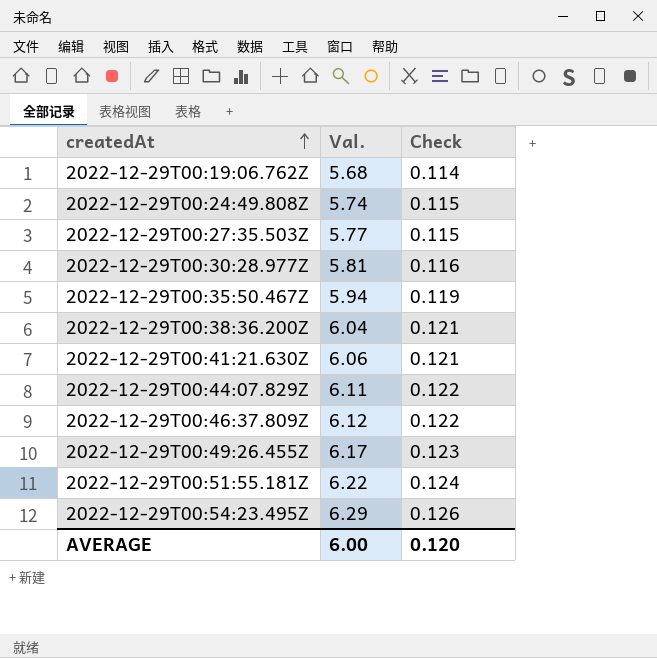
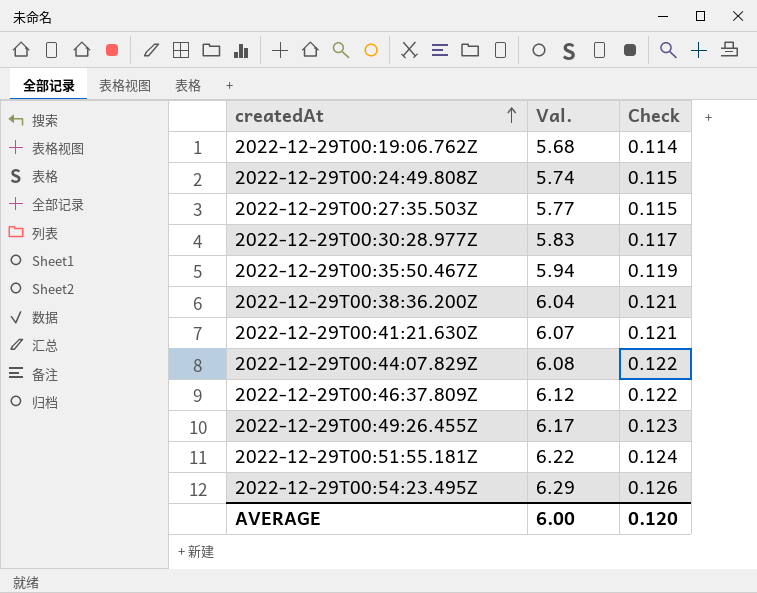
2022-12-29T00:30:28.977Z | Val.: 5.81 -> 5.83
2022-12-29T00:30:28.977Z | Check: 0.116 -> 0.117
2022-12-29T00:41:21.630Z | Val.: 6.06 -> 6.07
2022-12-29T00:44:07.829Z | Val.: 6.11 -> 6.08

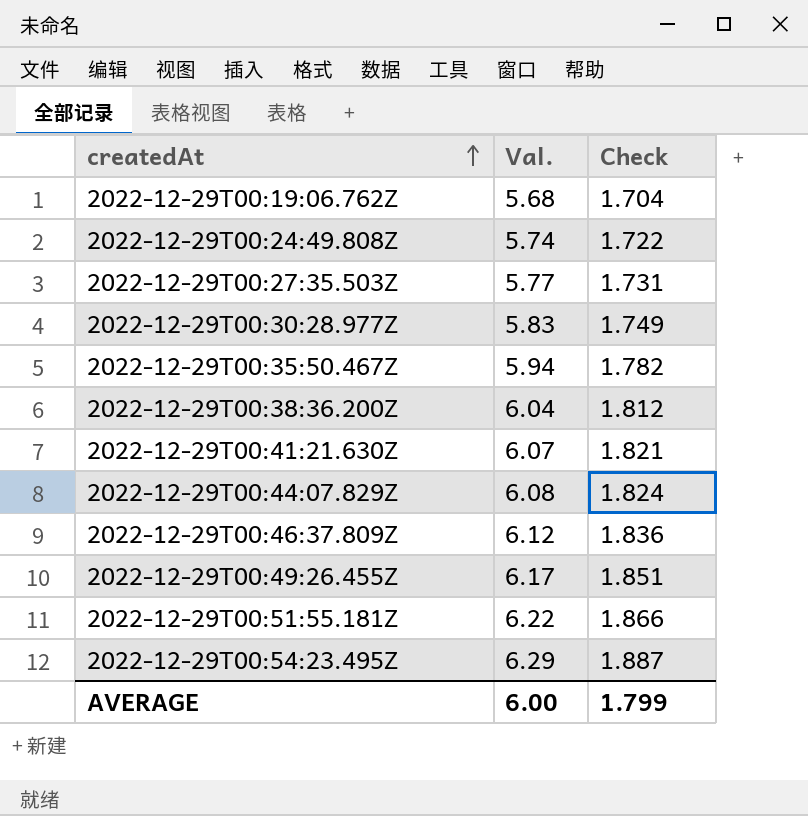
column Check | formula: [Val.] * 0.02 -> [Val.] * 0.3
AVERAGE | Check: 0.120 -> 1.799

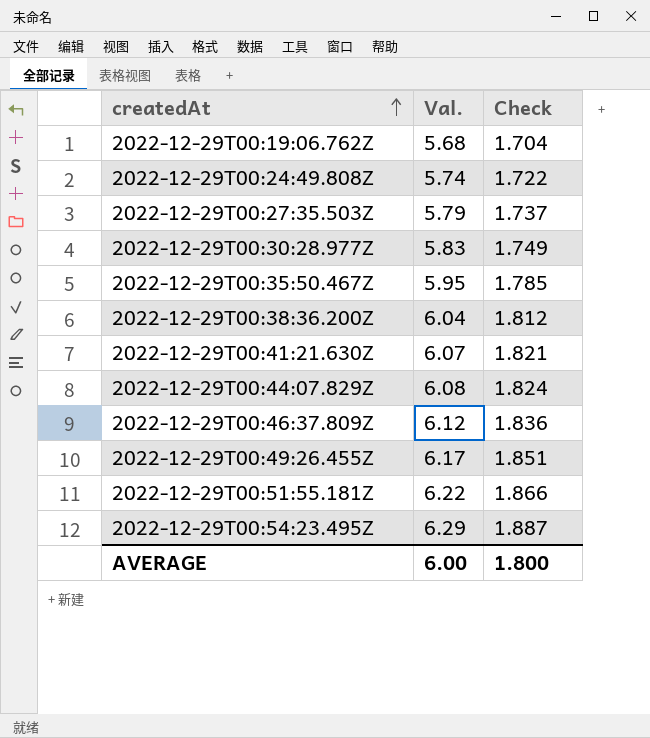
2022-12-29T00:27:35.503Z | Val.: 5.77 -> 5.79
2022-12-29T00:27:35.503Z | Check: 1.731 -> 1.737
2022-12-29T00:35:50.467Z | Val.: 5.94 -> 5.95
2022-12-29T00:35:50.467Z | Check: 1.782 -> 1.785
AVERAGE | Check: 1.799 -> 1.800

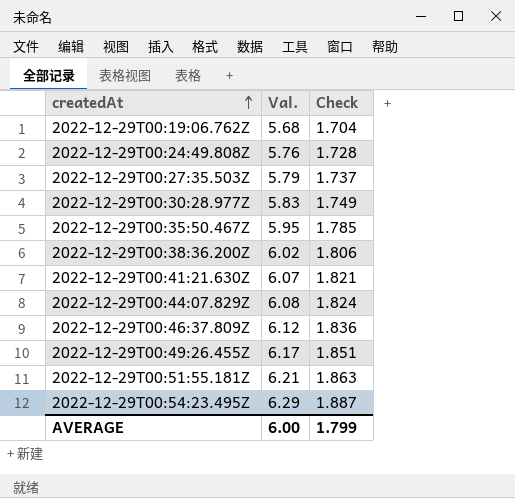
2022-12-29T00:24:49.808Z | Val.: 5.74 -> 5.76
2022-12-29T00:24:49.808Z | Check: 1.722 -> 1.728
2022-12-29T00:38:36.200Z | Val.: 6.04 -> 6.02
2022-12-29T00:38:36.200Z | Check: 1.812 -> 1.806
2022-12-29T00:51:55.181Z | Val.: 6.22 -> 6.21
2022-12-29T00:51:55.181Z | Check: 1.866 -> 1.863
AVERAGE | Check: 1.800 -> 1.799

